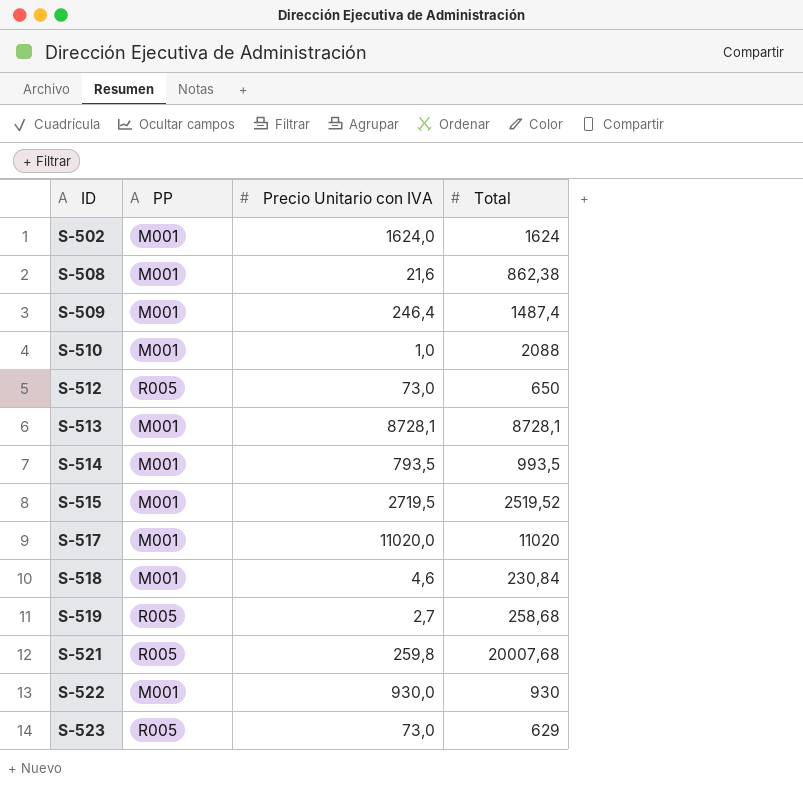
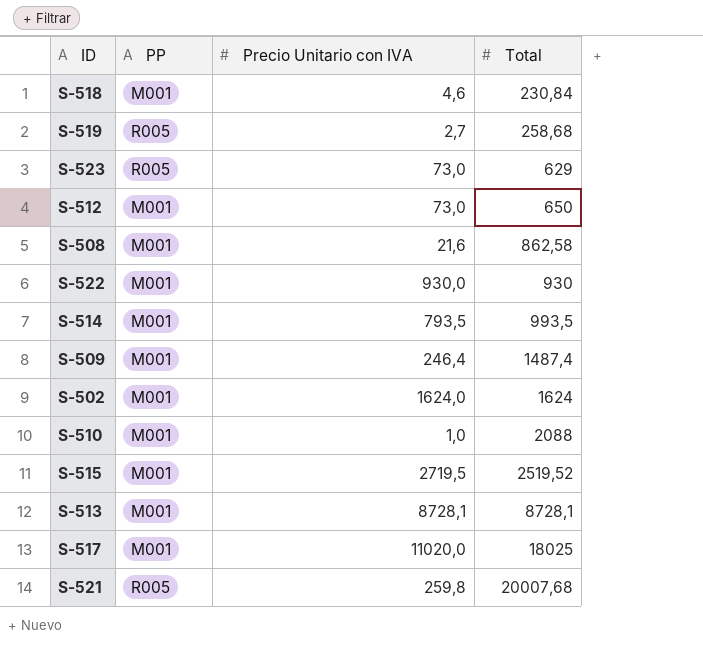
row order: ID ascending -> Total ascending
S-512 | PP: R005 -> M001
S-508 | Total: 862,38 -> 862,58
S-517 | Total: 11020 -> 18025

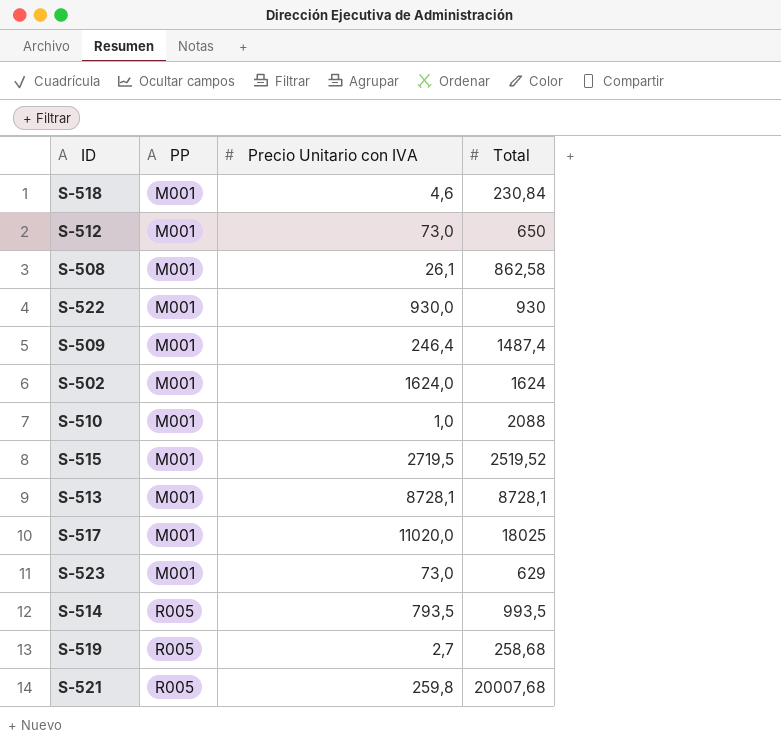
row order: Total ascending -> PP ascending
S-508 | Precio Unitario con IVA: 21,6 -> 26,1
S-523 | PP: R005 -> M001
S-514 | PP: M001 -> R005

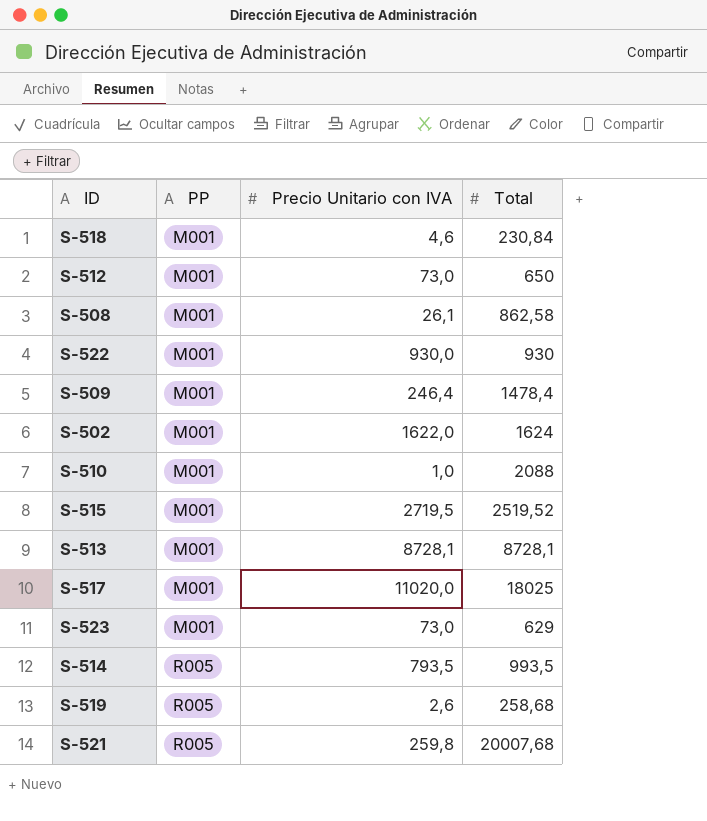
S-509 | Total: 1487,4 -> 1478,4
S-502 | Precio Unitario con IVA: 1624,0 -> 1622,0
S-519 | Precio Unitario con IVA: 2,7 -> 2,6

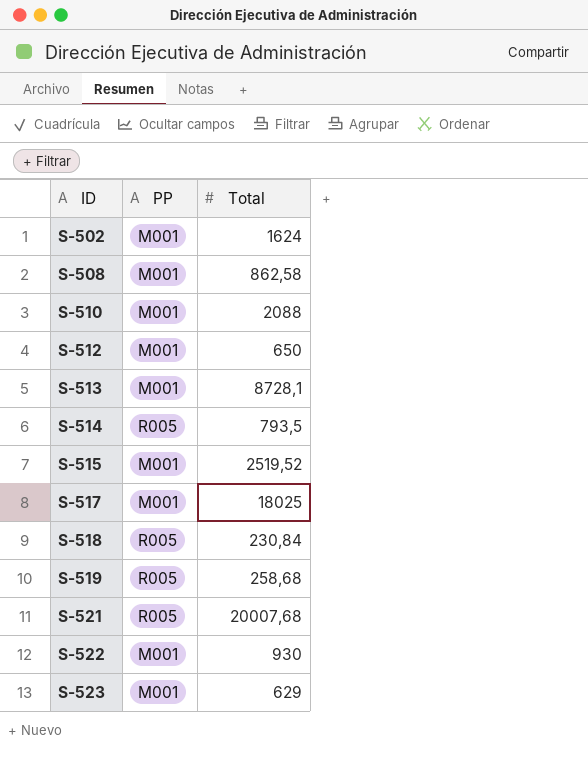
row order: PP ascending -> ID ascending
column Precio Unitario con IVA | position: 3 -> none
row S-509: M001 | 246,4 | 1478,4 -> none
S-514 | Total: 993,5 -> 793,5
S-518 | PP: M001 -> R005

